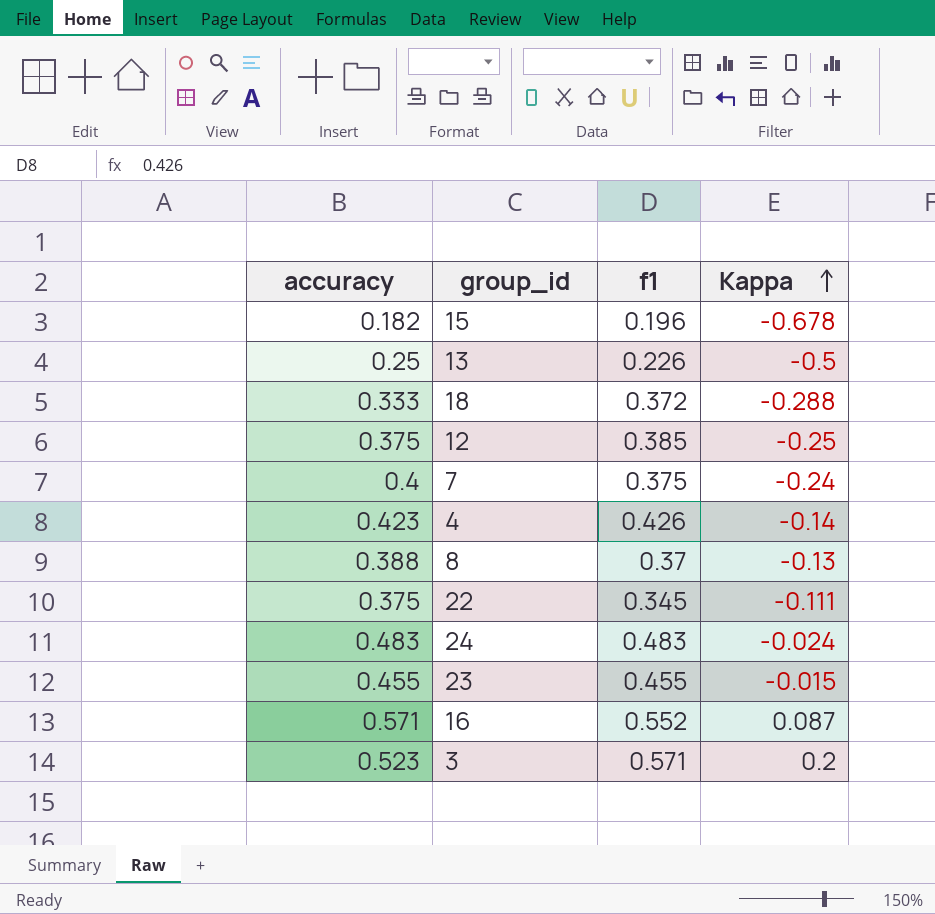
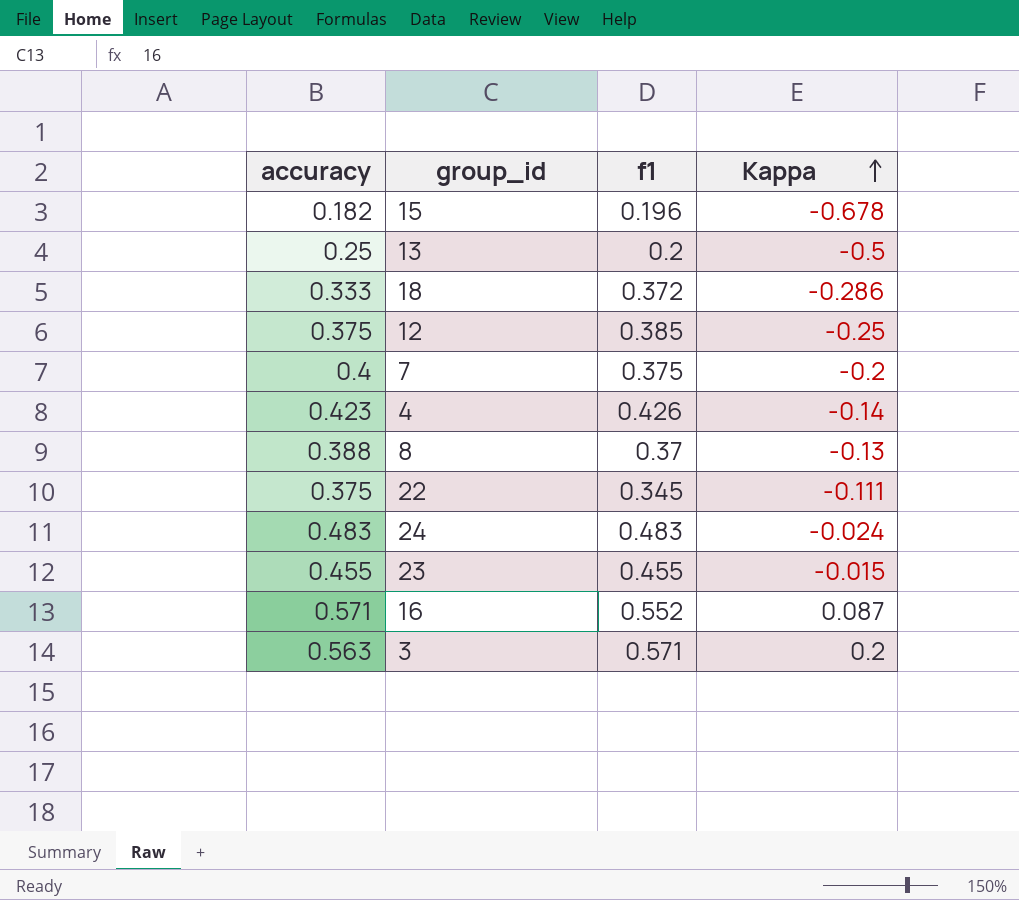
13 | f1: 0.226 -> 0.2
18 | Kappa: -0.288 -> -0.286
7 | Kappa: -0.24 -> -0.2
3 | accuracy: 0.523 -> 0.563

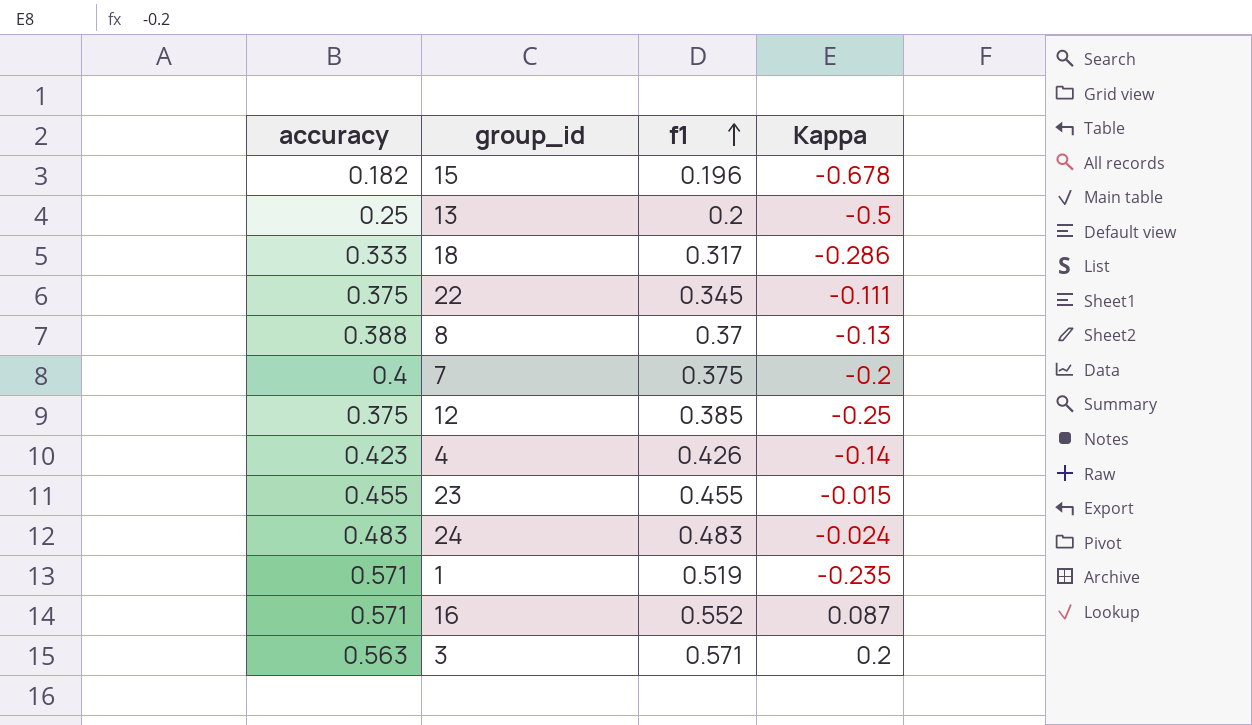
row order: Kappa ascending -> f1 ascending
18 | f1: 0.372 -> 0.317
row 1: none -> 0.571 | 0.519 | -0.235

